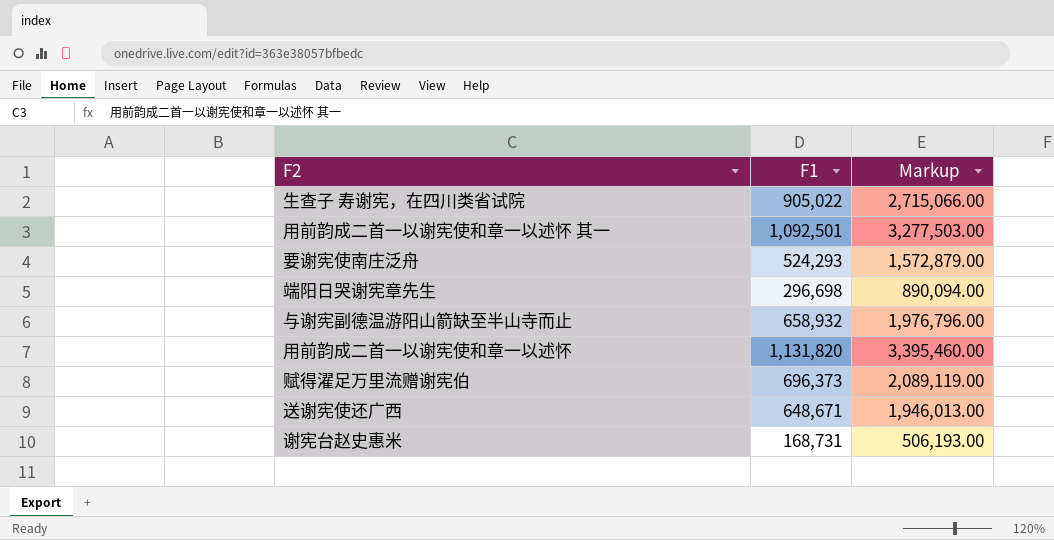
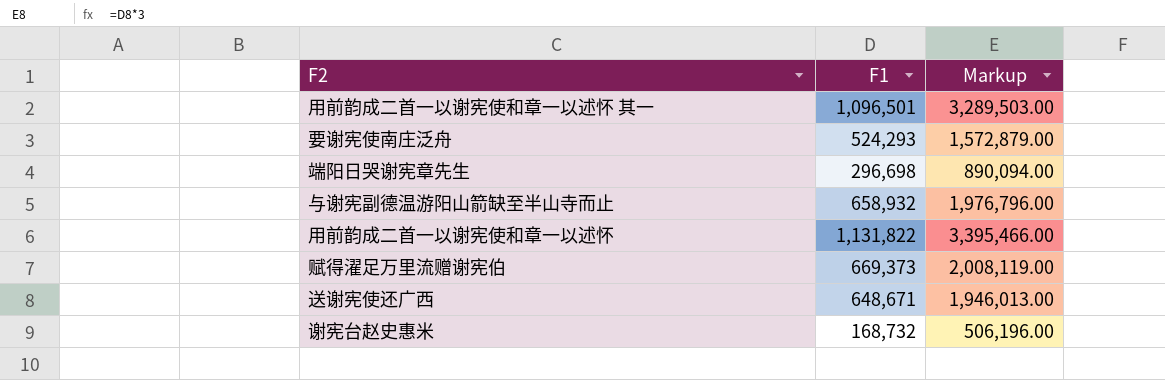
row 生查子 寿谢宪，在四川类省试院: 905,022 | 2,715,066.00 -> none
用前韵成二首一以谢宪使和章一以述怀 其一 | F1: 1,092,501 -> 1,096,501
用前韵成二首一以谢宪使和章一以述怀 其一 | Markup: 3,277,503.00 -> 3,289,503.00
用前韵成二首一以谢宪使和章一以述怀 | F1: 1,131,820 -> 1,131,822
用前韵成二首一以谢宪使和章一以述怀 | Markup: 3,395,460.00 -> 3,395,466.00
赋得濯足万里流赠谢宪伯 | F1: 696,373 -> 669,373
赋得濯足万里流赠谢宪伯 | Markup: 2,089,119.00 -> 2,008,119.00
谢宪台赵史惠米 | F1: 168,731 -> 168,732
谢宪台赵史惠米 | Markup: 506,193.00 -> 506,196.00

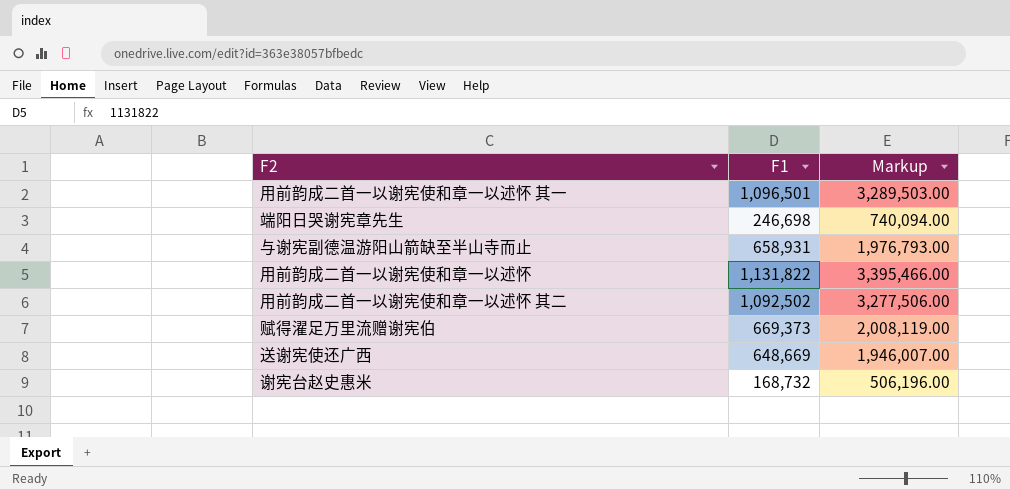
row 要谢宪使南庄泛舟: 524,293 | 1,572,879.00 -> none
端阳日哭谢宪章先生 | F1: 296,698 -> 246,698
端阳日哭谢宪章先生 | Markup: 890,094.00 -> 740,094.00
与谢宪副德温游阳山箭缺至半山寺而止 | F1: 658,932 -> 658,931
与谢宪副德温游阳山箭缺至半山寺而止 | Markup: 1,976,796.00 -> 1,976,793.00
row 用前韵成二首一以谢宪使和章一以述怀 其二: none -> 1,092,502 | 3,277,506.00
送谢宪使还广西 | F1: 648,671 -> 648,669
送谢宪使还广西 | Markup: 1,946,013.00 -> 1,946,007.00

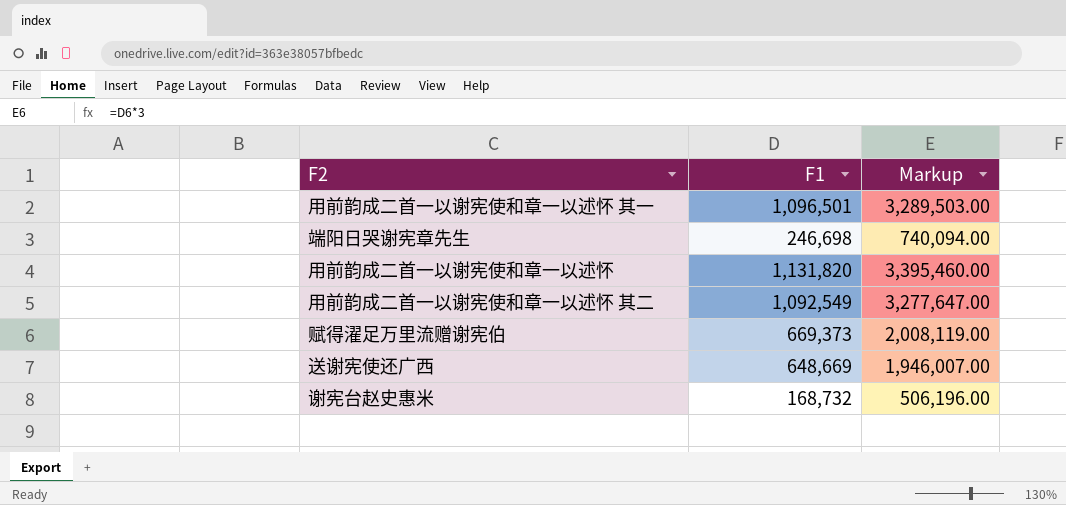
row 与谢宪副德温游阳山箭缺至半山寺而止: 658,931 | 1,976,793.00 -> none
用前韵成二首一以谢宪使和章一以述怀 | F1: 1,131,822 -> 1,131,820
用前韵成二首一以谢宪使和章一以述怀 | Markup: 3,395,466.00 -> 3,395,460.00
用前韵成二首一以谢宪使和章一以述怀 其二 | F1: 1,092,502 -> 1,092,549
用前韵成二首一以谢宪使和章一以述怀 其二 | Markup: 3,277,506.00 -> 3,277,647.00

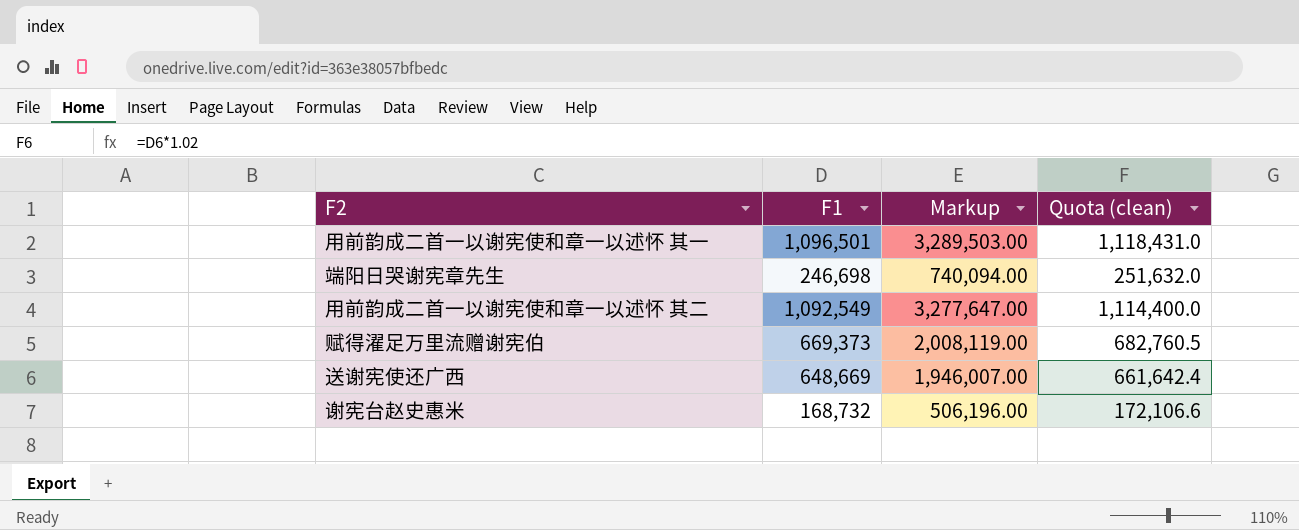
column Quota (clean) | formula: none -> [F1] * 1.02
row 用前韵成二首一以谢宪使和章一以述怀: 1,131,820 | 3,395,460.00 -> none

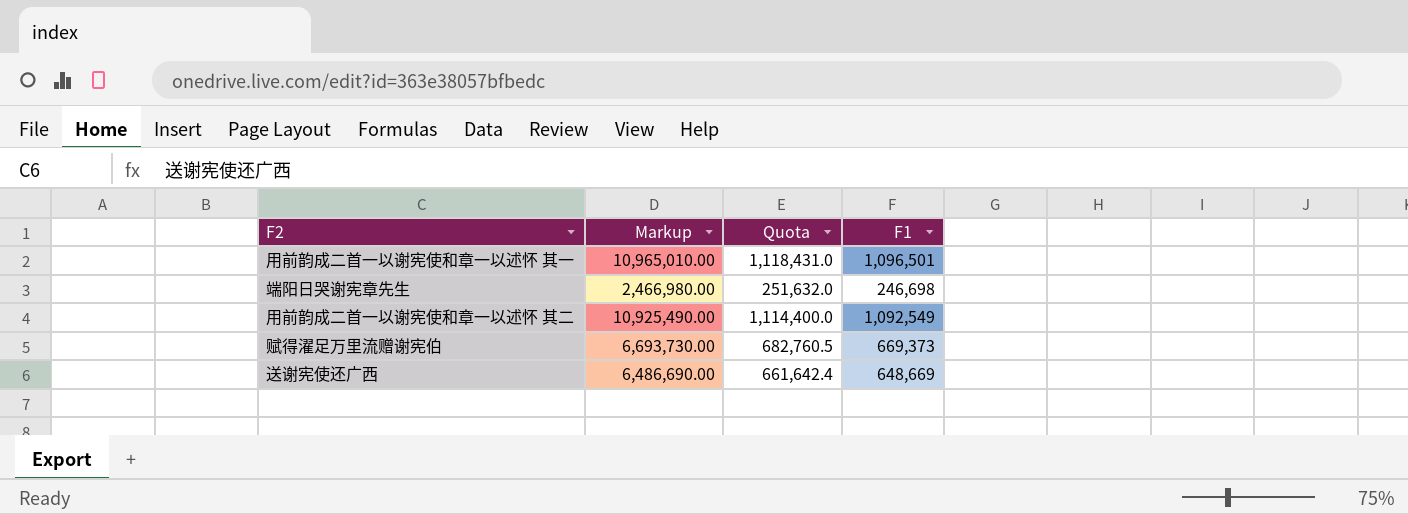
column Markup | formula: [F1] * 3 -> [F1] * 10
column name: Quota (clean) -> Quota
column F1 | position: 2 -> 4
row 谢宪台赵史惠米: 168,732 | 506,196.00 | 172,106.6 -> none

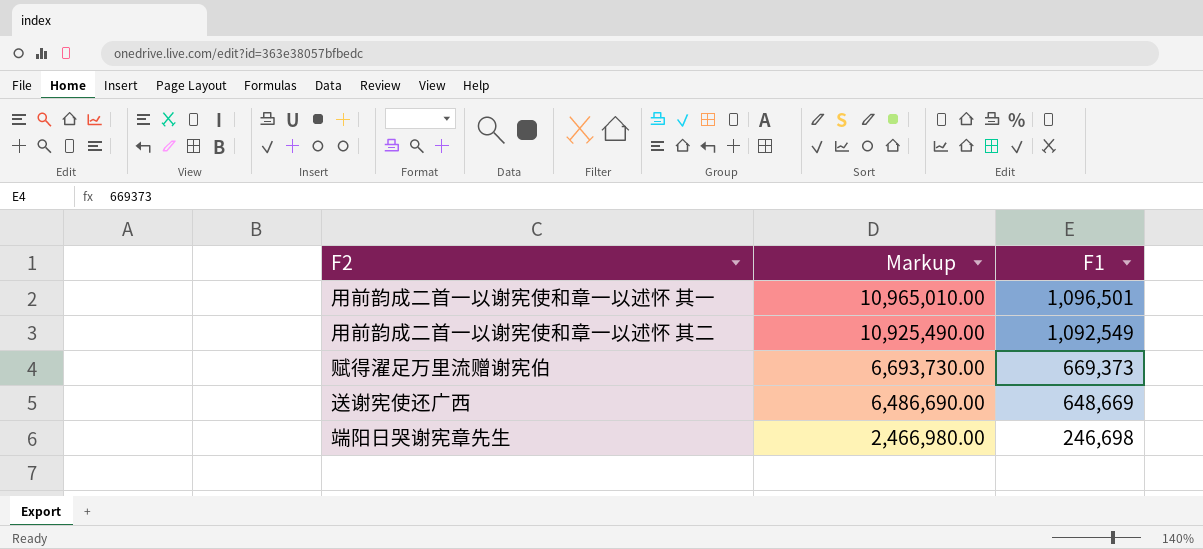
row order: none -> Markup descending
column Quota | formula: [F1] * 1.02 -> none

